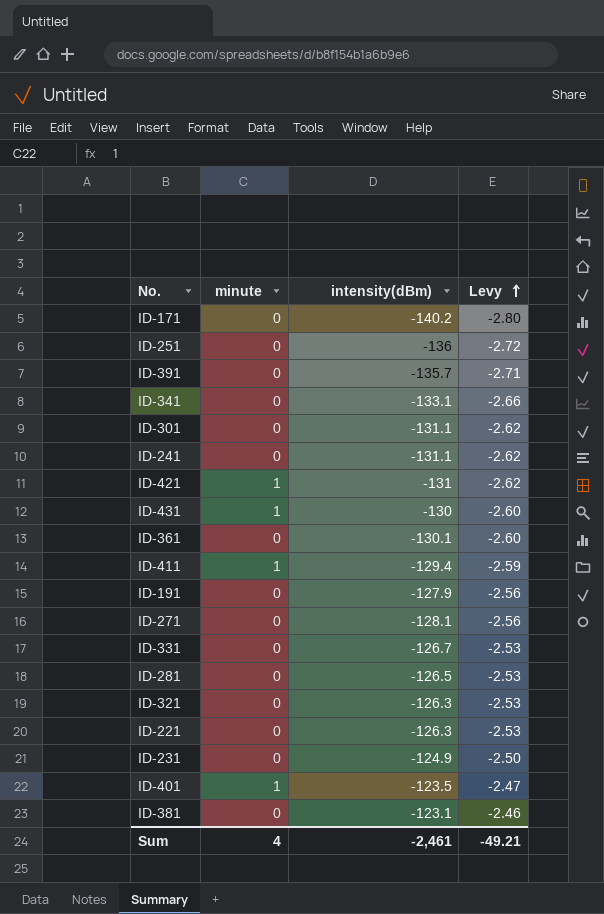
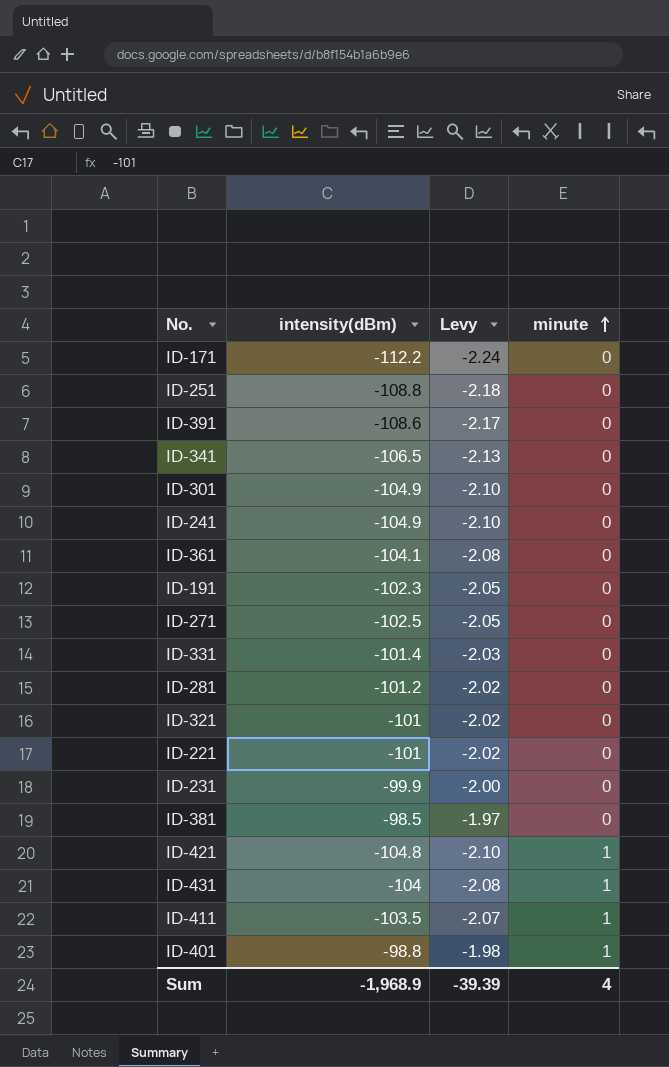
row order: Levy ascending -> minute ascending
column minute | position: 2 -> 4
ID-171 | intensity(dBm): -140.2 -> -112.2
ID-171 | Levy: -2.80 -> -2.24
ID-251 | intensity(dBm): -136 -> -108.8
ID-251 | Levy: -2.72 -> -2.18
ID-391 | intensity(dBm): -135.7 -> -108.6
ID-391 | Levy: -2.71 -> -2.17
ID-341 | intensity(dBm): -133.1 -> -106.5
ID-341 | Levy: -2.66 -> -2.13
ID-301 | intensity(dBm): -131.1 -> -104.9
ID-301 | Levy: -2.62 -> -2.10
ID-241 | intensity(dBm): -131.1 -> -104.9
ID-241 | Levy: -2.62 -> -2.10
ID-361 | intensity(dBm): -130.1 -> -104.1
ID-361 | Levy: -2.60 -> -2.08
ID-191 | intensity(dBm): -127.9 -> -102.3
ID-191 | Levy: -2.56 -> -2.05
ID-271 | intensity(dBm): -128.1 -> -102.5
ID-271 | Levy: -2.56 -> -2.05
ID-331 | intensity(dBm): -126.7 -> -101.4
ID-331 | Levy: -2.53 -> -2.03
ID-281 | intensity(dBm): -126.5 -> -101.2
ID-281 | Levy: -2.53 -> -2.02
ID-321 | intensity(dBm): -126.3 -> -101
ID-321 | Levy: -2.53 -> -2.02
ID-221 | intensity(dBm): -126.3 -> -101
ID-221 | Levy: -2.53 -> -2.02
ID-231 | intensity(dBm): -124.9 -> -99.9
ID-231 | Levy: -2.50 -> -2.00
ID-381 | intensity(dBm): -123.1 -> -98.5
ID-381 | Levy: -2.46 -> -1.97
ID-421 | intensity(dBm): -131 -> -104.8
ID-421 | Levy: -2.62 -> -2.10
ID-431 | intensity(dBm): -130 -> -104
ID-431 | Levy: -2.60 -> -2.08
ID-411 | intensity(dBm): -129.4 -> -103.5
ID-411 | Levy: -2.59 -> -2.07
ID-401 | intensity(dBm): -123.5 -> -98.8
ID-401 | Levy: -2.47 -> -1.98
Sum | intensity(dBm): -2,461 -> -1,968.9
Sum | Levy: -49.21 -> -39.39

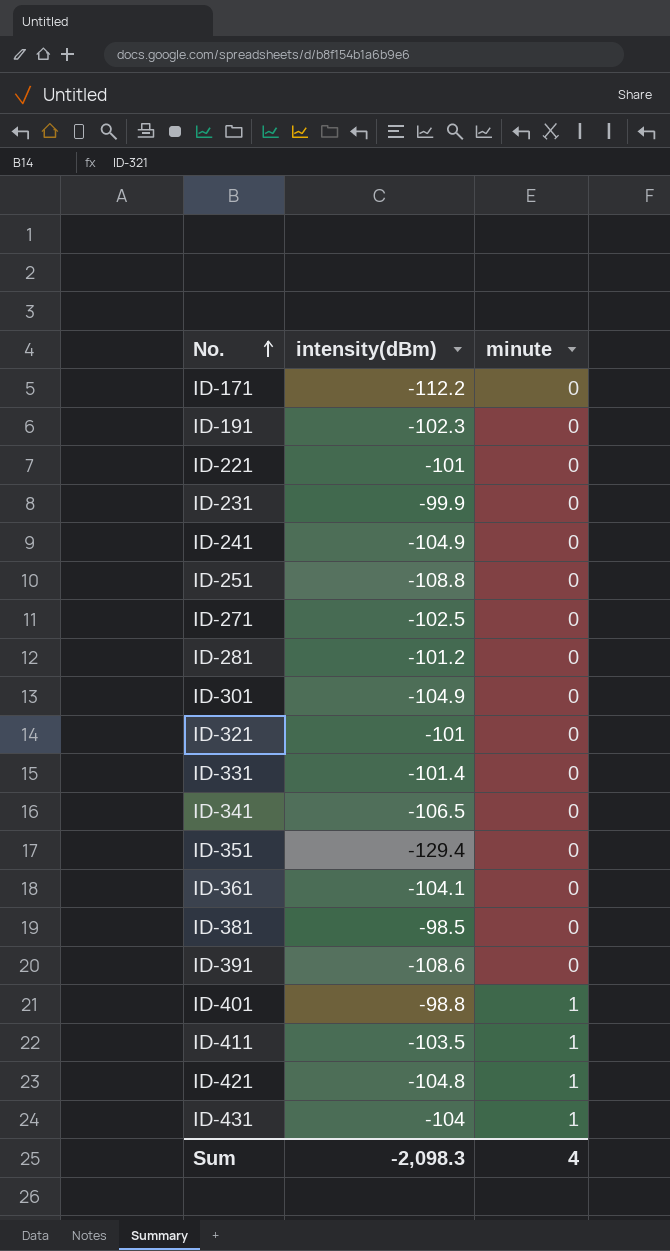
row order: minute ascending -> No. ascending
column Levy | formula: [intensity(dBm)] * 0.02 -> none
row ID-351: none -> -129.4 | 0
Sum | intensity(dBm): -1,968.9 -> -2,098.3

